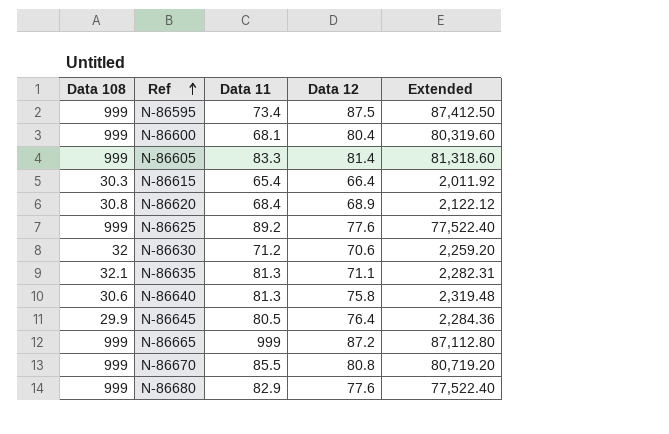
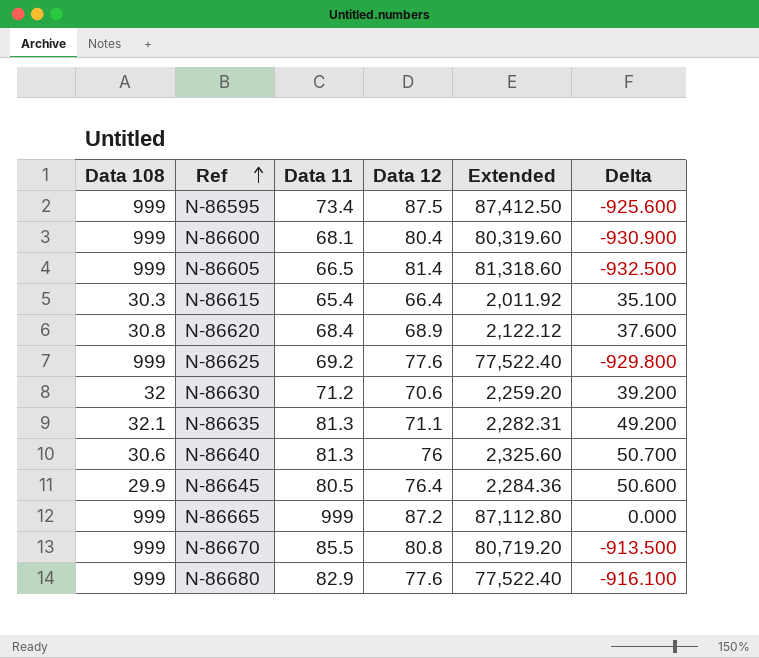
column Delta | formula: none -> [Data 11] - [Data 108]
N-86605 | Data 11: 83.3 -> 66.5
N-86625 | Data 11: 89.2 -> 69.2
N-86640 | Data 12: 75.8 -> 76
N-86640 | Extended: 2,319.48 -> 2,325.60

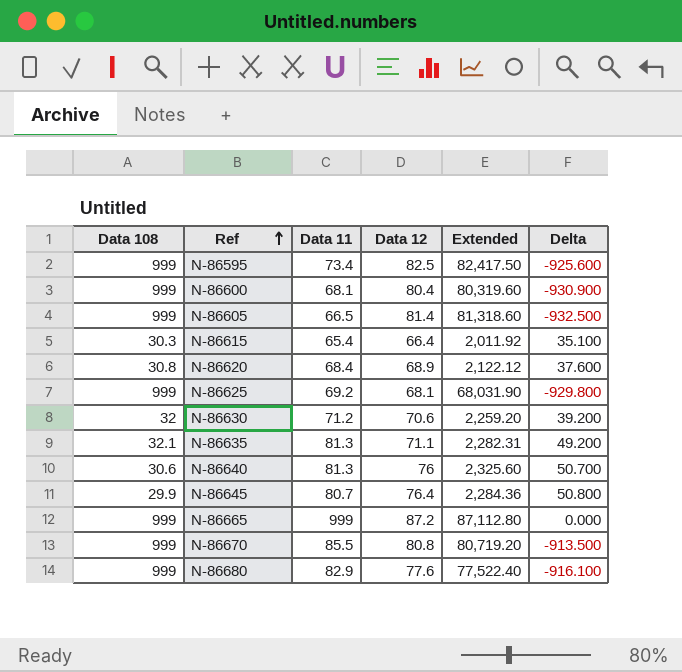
N-86595 | Data 12: 87.5 -> 82.5
N-86595 | Extended: 87,412.50 -> 82,417.50
N-86625 | Data 12: 77.6 -> 68.1
N-86625 | Extended: 77,522.40 -> 68,031.90
N-86645 | Data 11: 80.5 -> 80.7
N-86645 | Delta: 50.600 -> 50.800

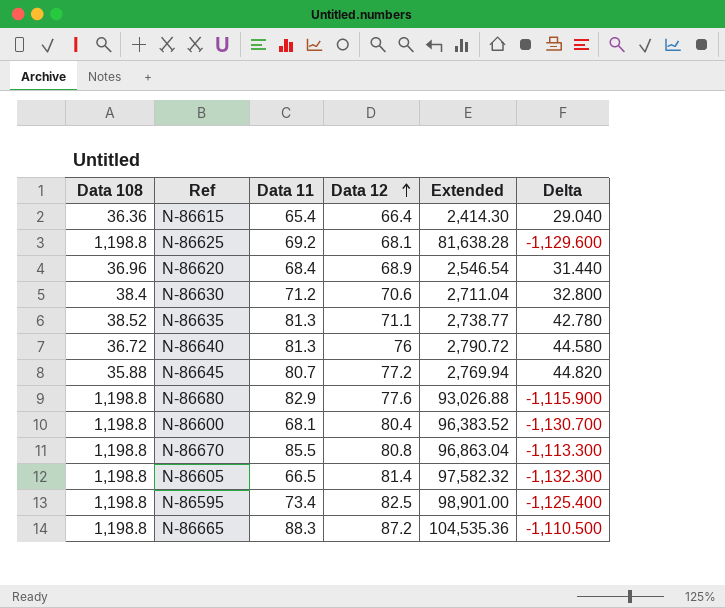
row order: Ref ascending -> Data 12 ascending
N-86615 | Data 108: 30.3 -> 36.36
N-86615 | Extended: 2,011.92 -> 2,414.30
N-86615 | Delta: 35.100 -> 29.040
N-86625 | Data 108: 999 -> 1,198.8
N-86625 | Extended: 68,031.90 -> 81,638.28
N-86625 | Delta: -929.800 -> -1,129.600
N-86620 | Data 108: 30.8 -> 36.96
N-86620 | Extended: 2,122.12 -> 2,546.54
N-86620 | Delta: 37.600 -> 31.440
N-86630 | Data 108: 32 -> 38.4
N-86630 | Extended: 2,259.20 -> 2,711.04
N-86630 | Delta: 39.200 -> 32.800
N-86635 | Data 108: 32.1 -> 38.52
N-86635 | Extended: 2,282.31 -> 2,738.77
N-86635 | Delta: 49.200 -> 42.780
N-86640 | Data 108: 30.6 -> 36.72
N-86640 | Extended: 2,325.60 -> 2,790.72
N-86640 | Delta: 50.700 -> 44.580
N-86645 | Data 108: 29.9 -> 35.88
N-86645 | Data 12: 76.4 -> 77.2
N-86645 | Extended: 2,284.36 -> 2,769.94
N-86645 | Delta: 50.800 -> 44.820
N-86680 | Data 108: 999 -> 1,198.8
N-86680 | Extended: 77,522.40 -> 93,026.88
N-86680 | Delta: -916.100 -> -1,115.900
N-86600 | Data 108: 999 -> 1,198.8
N-86600 | Extended: 80,319.60 -> 96,383.52
N-86600 | Delta: -930.900 -> -1,130.700
N-86670 | Data 108: 999 -> 1,198.8
N-86670 | Extended: 80,719.20 -> 96,863.04
N-86670 | Delta: -913.500 -> -1,113.300
N-86605 | Data 108: 999 -> 1,198.8
N-86605 | Extended: 81,318.60 -> 97,582.32
N-86605 | Delta: -932.500 -> -1,132.300
N-86595 | Data 108: 999 -> 1,198.8
N-86595 | Extended: 82,417.50 -> 98,901.00
N-86595 | Delta: -925.600 -> -1,125.400
N-86665 | Data 108: 999 -> 1,198.8
N-86665 | Data 11: 999 -> 88.3
N-86665 | Extended: 87,112.80 -> 104,535.36
N-86665 | Delta: 0.000 -> -1,110.500

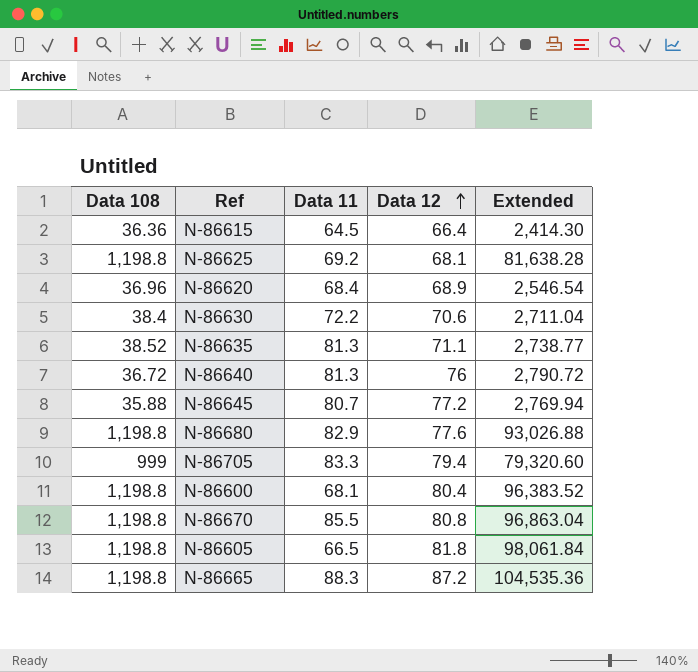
column Delta | formula: [Data 11] - [Data 108] -> none
row N-86595: 1,198.8 | 73.4 | 82.5 | 98,901.00 | -1,125.400 -> none
N-86615 | Data 11: 65.4 -> 64.5
N-86630 | Data 11: 71.2 -> 72.2
row N-86705: none -> 999 | 83.3 | 79.4 | 79,320.60
N-86605 | Data 12: 81.4 -> 81.8
N-86605 | Extended: 97,582.32 -> 98,061.84

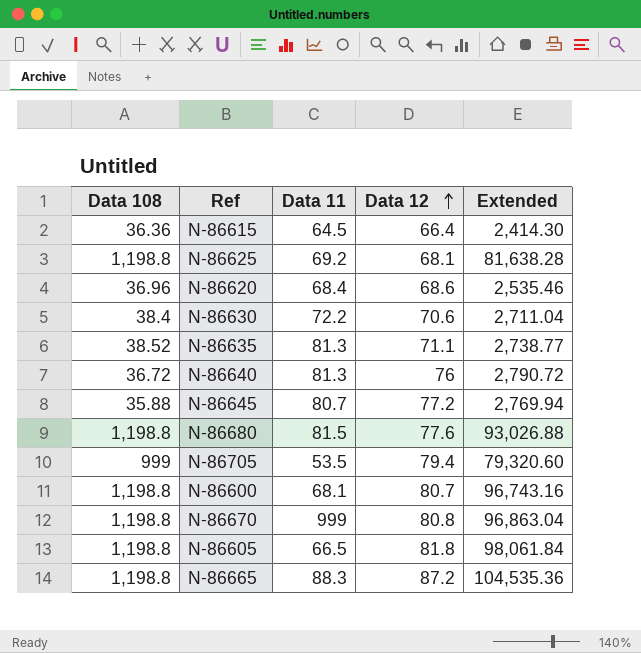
N-86620 | Data 12: 68.9 -> 68.6
N-86620 | Extended: 2,546.54 -> 2,535.46
N-86680 | Data 11: 82.9 -> 81.5
N-86705 | Data 11: 83.3 -> 53.5
N-86600 | Data 12: 80.4 -> 80.7
N-86600 | Extended: 96,383.52 -> 96,743.16
N-86670 | Data 11: 85.5 -> 999

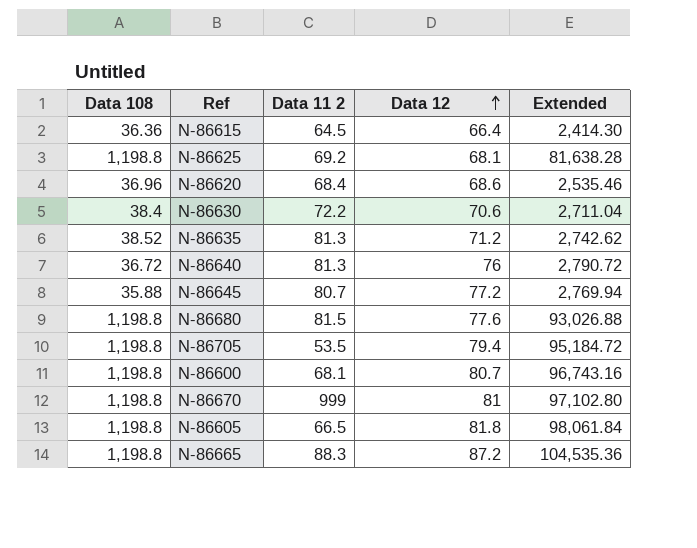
column name: Data 11 -> Data 11 2
N-86635 | Data 12: 71.1 -> 71.2
N-86635 | Extended: 2,738.77 -> 2,742.62
N-86705 | Data 108: 999 -> 1,198.8
N-86705 | Extended: 79,320.60 -> 95,184.72
N-86670 | Data 12: 80.8 -> 81
N-86670 | Extended: 96,863.04 -> 97,102.80

